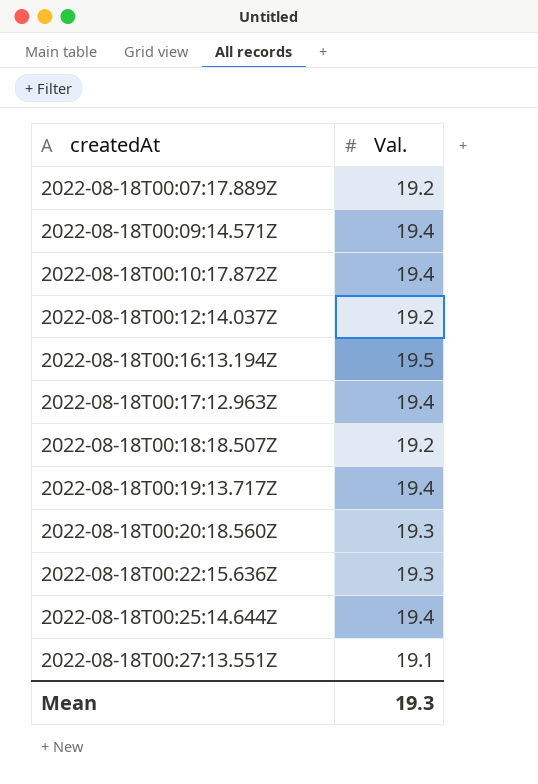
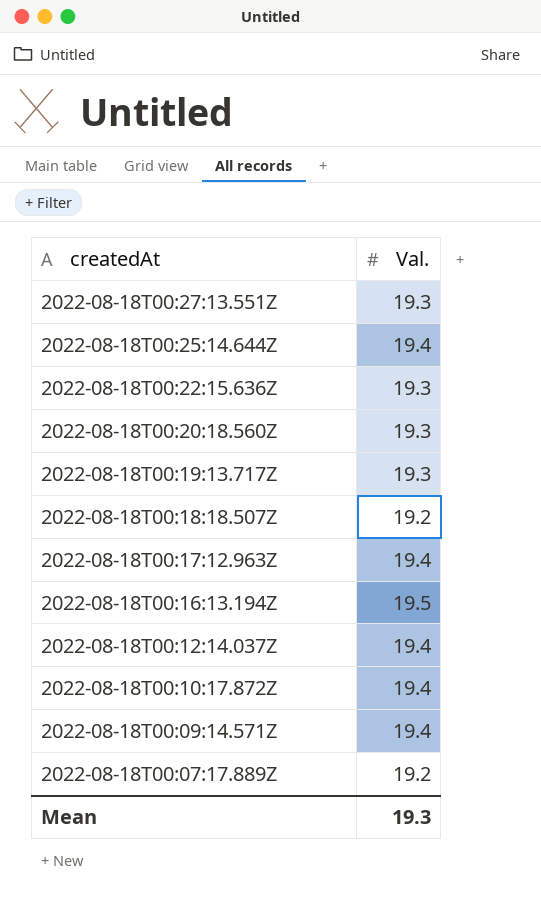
row order: createdAt ascending -> createdAt descending
2022-08-18T00:27:13.551Z | Val.: 19.1 -> 19.3
2022-08-18T00:19:13.717Z | Val.: 19.4 -> 19.3
2022-08-18T00:12:14.037Z | Val.: 19.2 -> 19.4

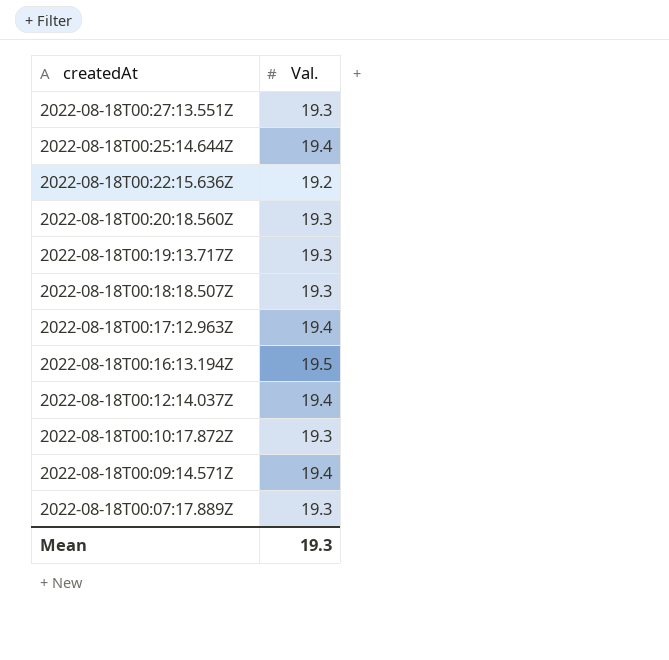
2022-08-18T00:22:15.636Z | Val.: 19.3 -> 19.2
2022-08-18T00:18:18.507Z | Val.: 19.2 -> 19.3
2022-08-18T00:10:17.872Z | Val.: 19.4 -> 19.3
2022-08-18T00:07:17.889Z | Val.: 19.2 -> 19.3

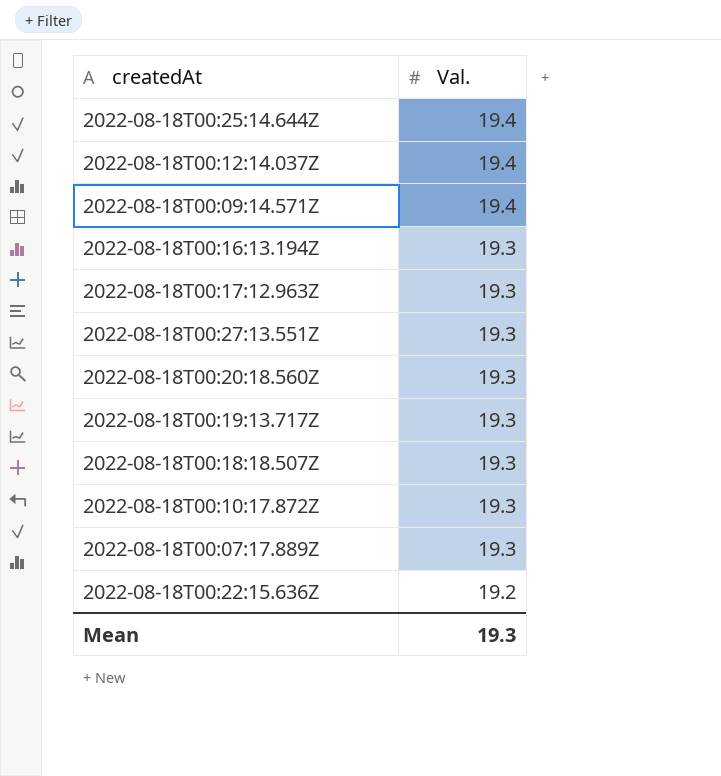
row order: createdAt descending -> Val. descending
2022-08-18T00:16:13.194Z | Val.: 19.5 -> 19.3
2022-08-18T00:17:12.963Z | Val.: 19.4 -> 19.3

